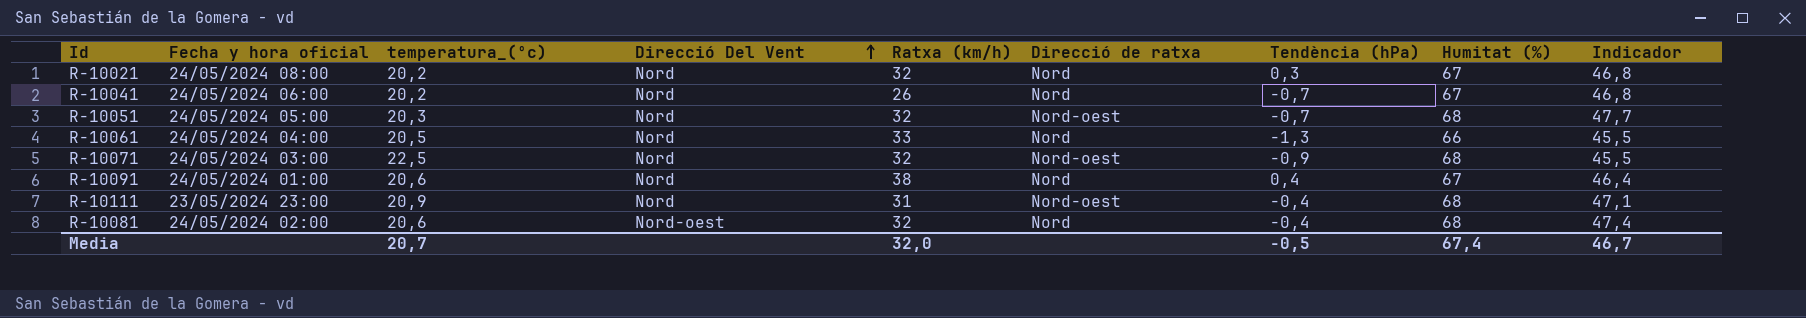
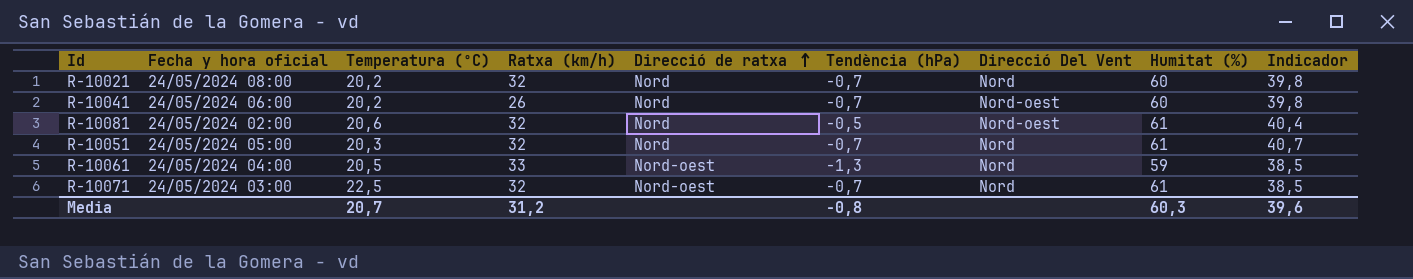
row order: Direcció Del Vent ascending -> Direcció de ratxa ascending
column name: temperatura_(ºc) -> Temperatura (ºC)
column Direcció Del Vent | position: 4 -> 7
row R-10091: 24/05/2024 01:00 | 20,6 | Nord | 38 | Nord | 0,4 | 67 | 46,4 -> none
row R-10111: 23/05/2024 23:00 | 20,9 | Nord | 31 | Nord-oest | -0,4 | 68 | 47,1 -> none
R-10021 | Tendència (hPa): 0,3 -> -0,7
R-10021 | Humitat (%): 67 -> 60
R-10021 | Indicador: 46,8 -> 39,8
R-10041 | Direcció Del Vent: Nord -> Nord-oest
R-10041 | Humitat (%): 67 -> 60
R-10041 | Indicador: 46,8 -> 39,8
R-10081 | Tendència (hPa): -0,4 -> -0,5
R-10081 | Humitat (%): 68 -> 61
R-10081 | Indicador: 47,4 -> 40,4
R-10051 | Direcció de ratxa: Nord-oest -> Nord
R-10051 | Humitat (%): 68 -> 61
R-10051 | Indicador: 47,7 -> 40,7
R-10061 | Direcció de ratxa: Nord -> Nord-oest
R-10061 | Humitat (%): 66 -> 59
R-10061 | Indicador: 45,5 -> 38,5
R-10071 | Tendència (hPa): -0,9 -> -0,7
R-10071 | Humitat (%): 68 -> 61
R-10071 | Indicador: 45,5 -> 38,5
Media | Ratxa (km/h): 32,0 -> 31,2
Media | Tendència (hPa): -0,5 -> -0,8
Media | Humitat (%): 67,4 -> 60,3
Media | Indicador: 46,7 -> 39,6

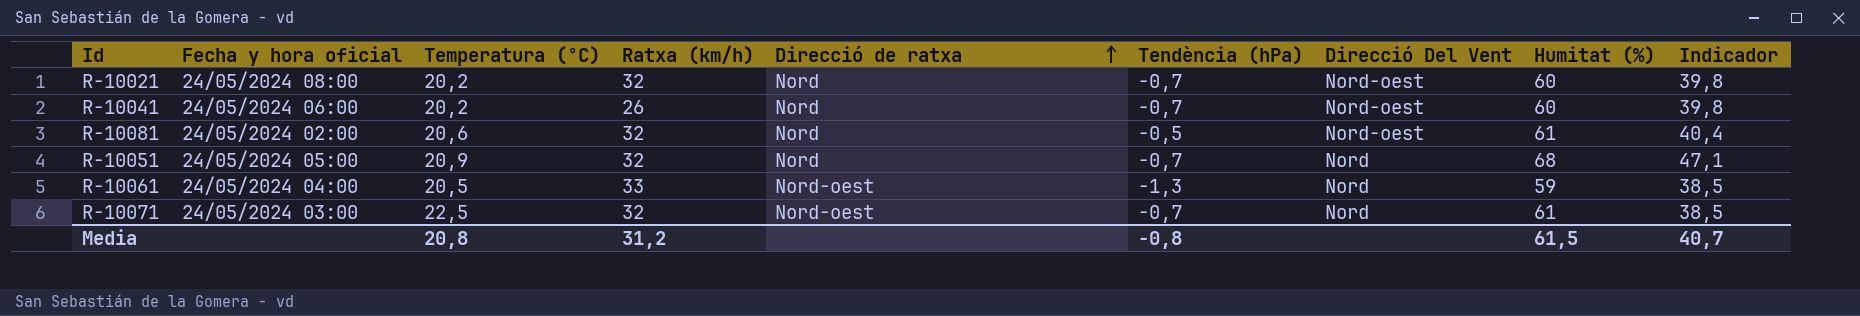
R-10021 | Direcció Del Vent: Nord -> Nord-oest
R-10051 | Temperatura (ºC): 20,3 -> 20,9
R-10051 | Humitat (%): 61 -> 68
R-10051 | Indicador: 40,7 -> 47,1
Media | Temperatura (ºC): 20,7 -> 20,8
Media | Humitat (%): 60,3 -> 61,5
Media | Indicador: 39,6 -> 40,7

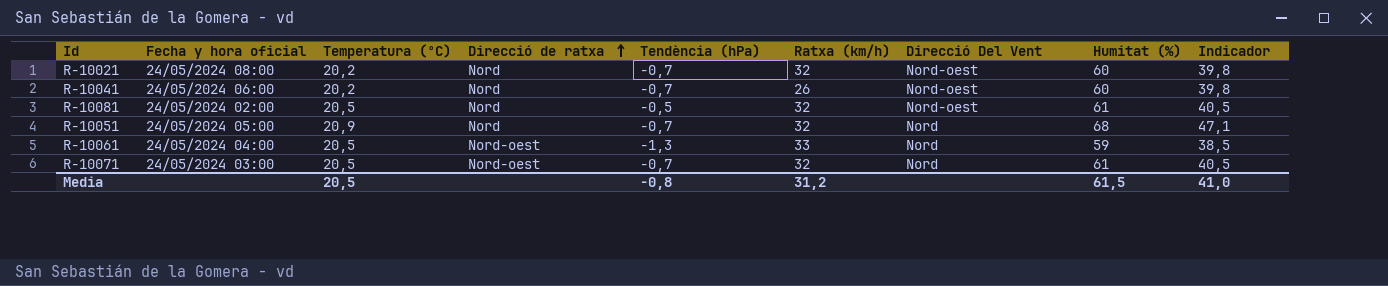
column Ratxa (km/h) | position: 4 -> 6
R-10081 | Temperatura (ºC): 20,6 -> 20,5
R-10081 | Indicador: 40,4 -> 40,5
R-10071 | Temperatura (ºC): 22,5 -> 20,5
R-10071 | Indicador: 38,5 -> 40,5
Media | Temperatura (ºC): 20,8 -> 20,5
Media | Indicador: 40,7 -> 41,0

